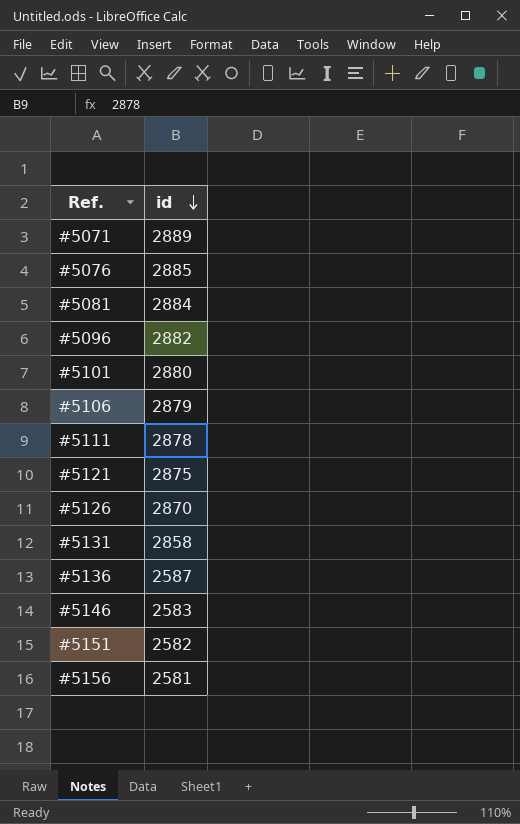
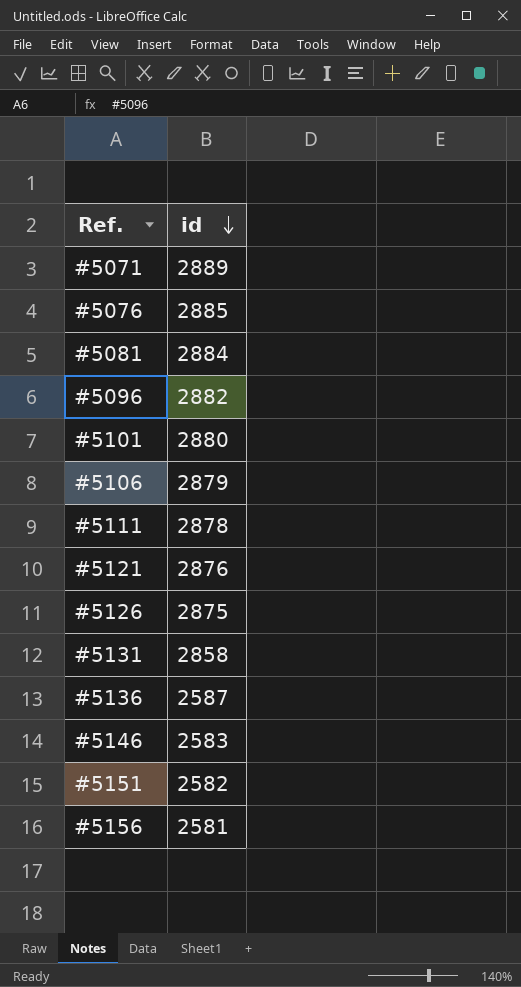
#5121 | id: 2875 -> 2876
#5126 | id: 2870 -> 2875

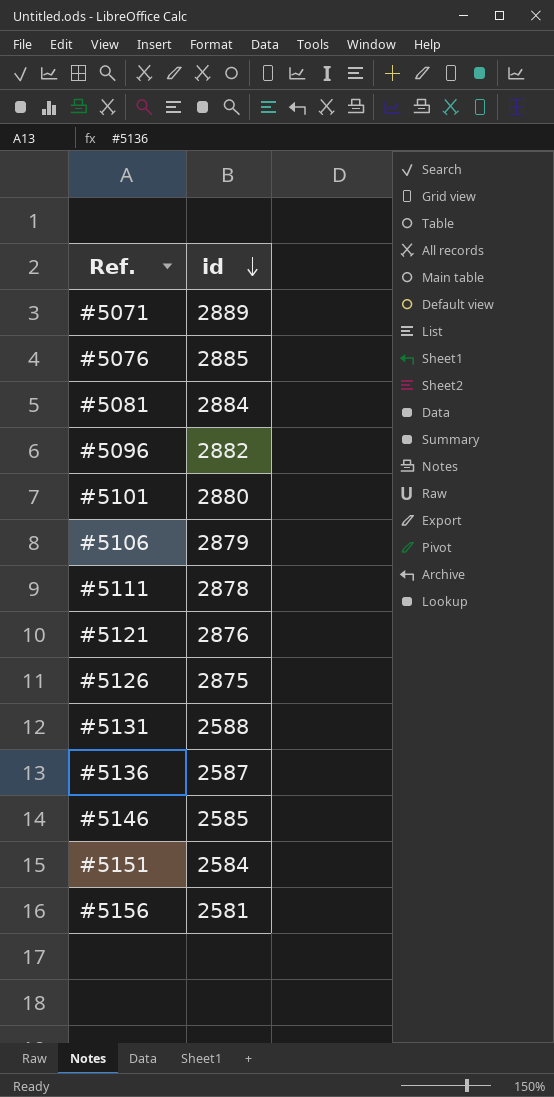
#5131 | id: 2858 -> 2588
#5146 | id: 2583 -> 2585
#5151 | id: 2582 -> 2584

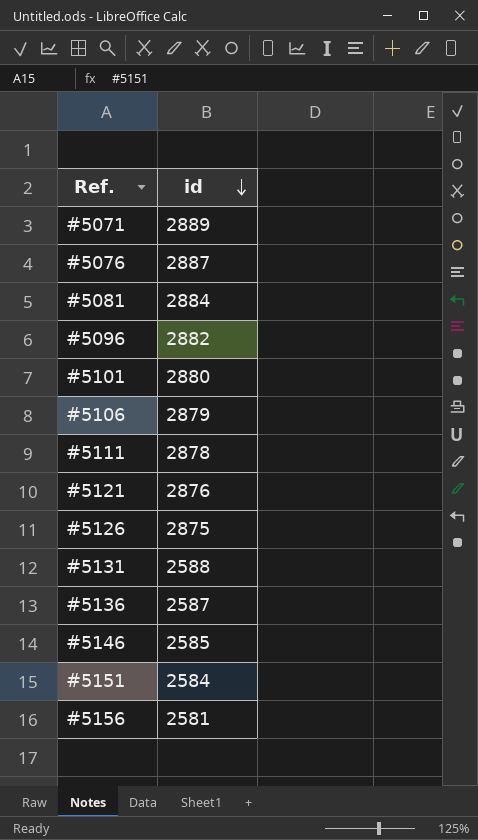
#5076 | id: 2885 -> 2887

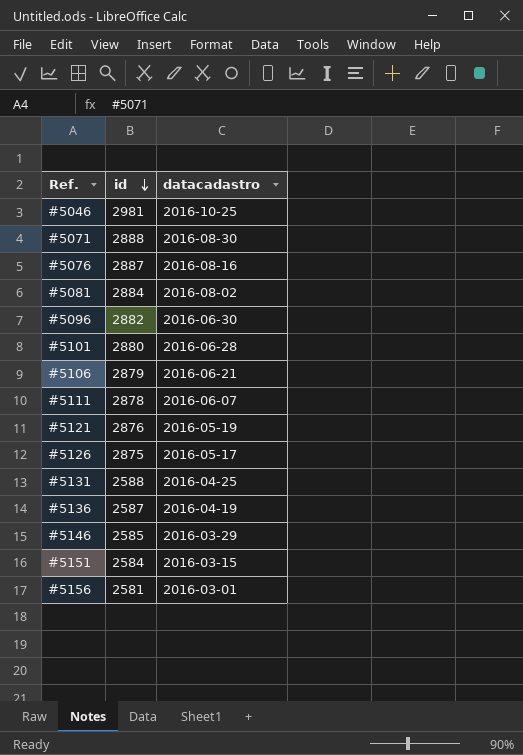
column datacadastro | position: none -> 3
row #5046: none -> 2981 | 2016-10-25
#5071 | id: 2889 -> 2888

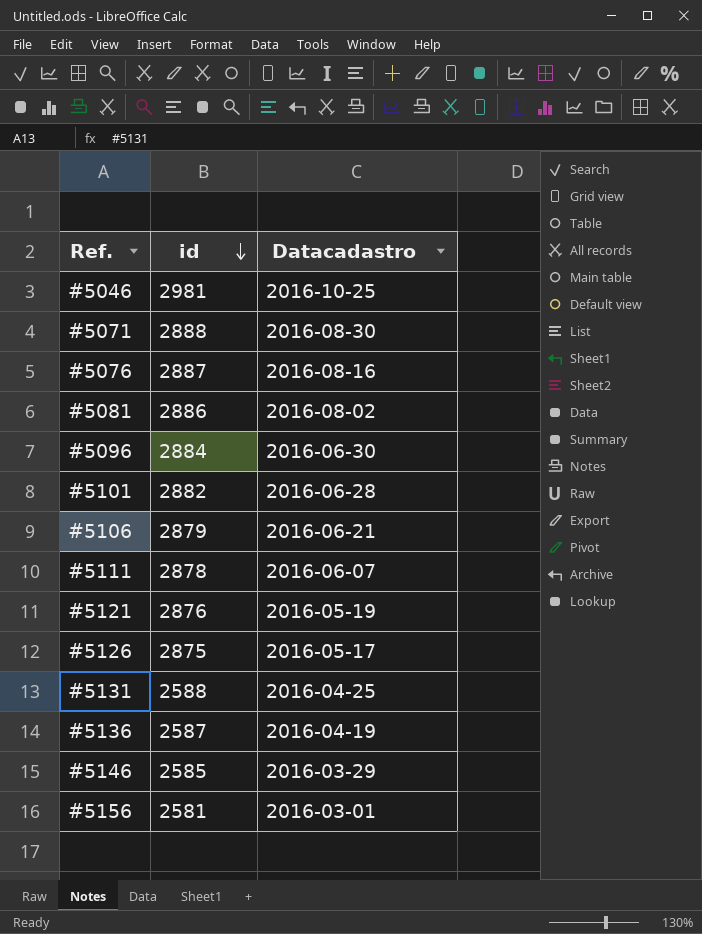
column name: datacadastro -> Datacadastro
row #5151: 2584 | 2016-03-15 -> none
#5081 | id: 2884 -> 2886
#5096 | id: 2882 -> 2884
#5101 | id: 2880 -> 2882

